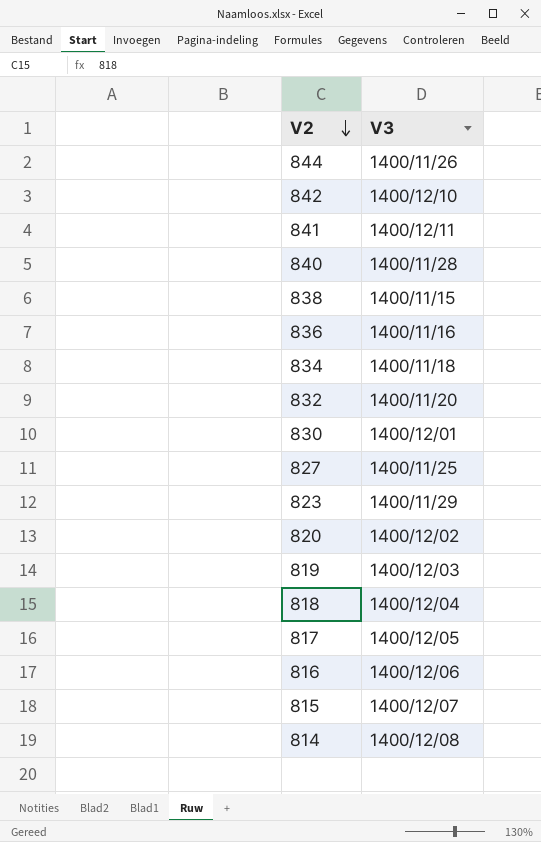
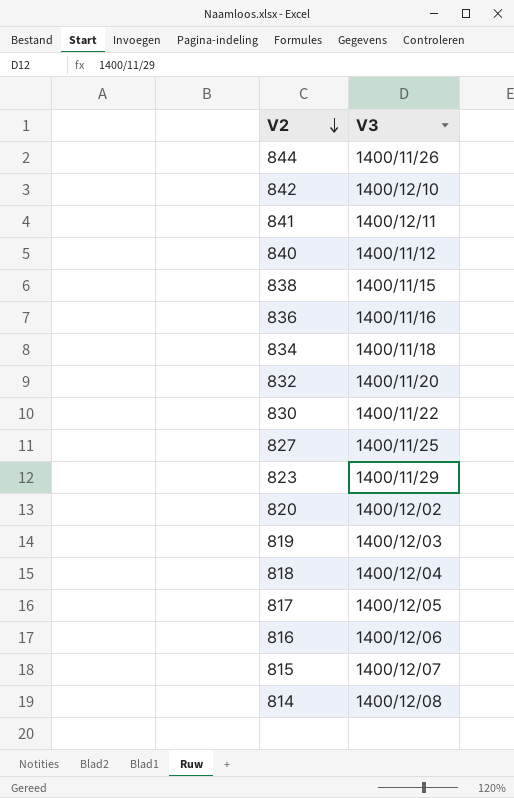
840 | V3: 1400/11/28 -> 1400/11/12
830 | V3: 1400/12/01 -> 1400/11/22

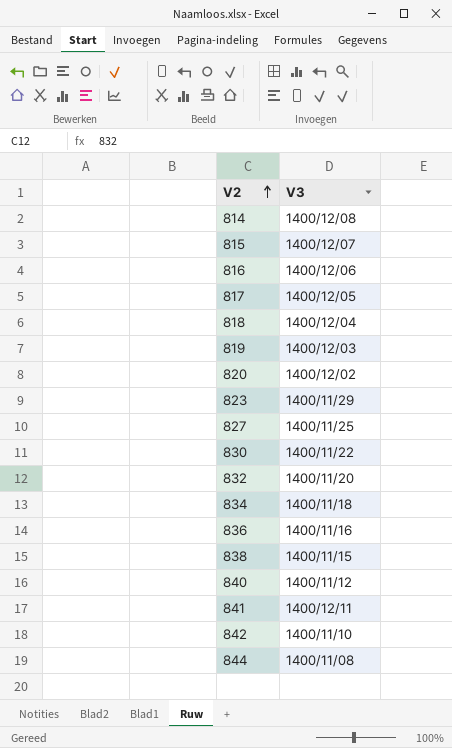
row order: V2 descending -> V2 ascending
842 | V3: 1400/12/10 -> 1400/11/10
844 | V3: 1400/11/26 -> 1400/11/08

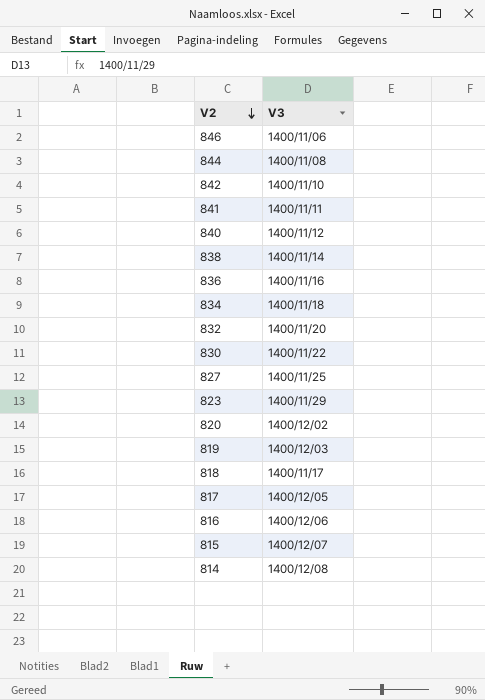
row order: V2 ascending -> V2 descending
row 846: none -> 1400/11/06
841 | V3: 1400/12/11 -> 1400/11/11
838 | V3: 1400/11/15 -> 1400/11/14
818 | V3: 1400/12/04 -> 1400/11/17

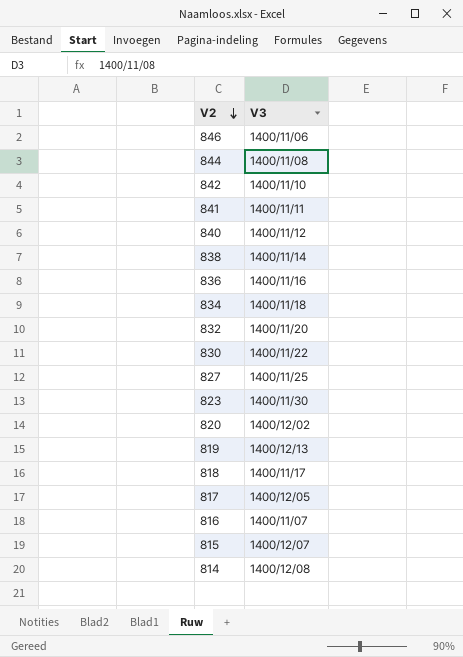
823 | V3: 1400/11/29 -> 1400/11/30
819 | V3: 1400/12/03 -> 1400/12/13
816 | V3: 1400/12/06 -> 1400/11/07

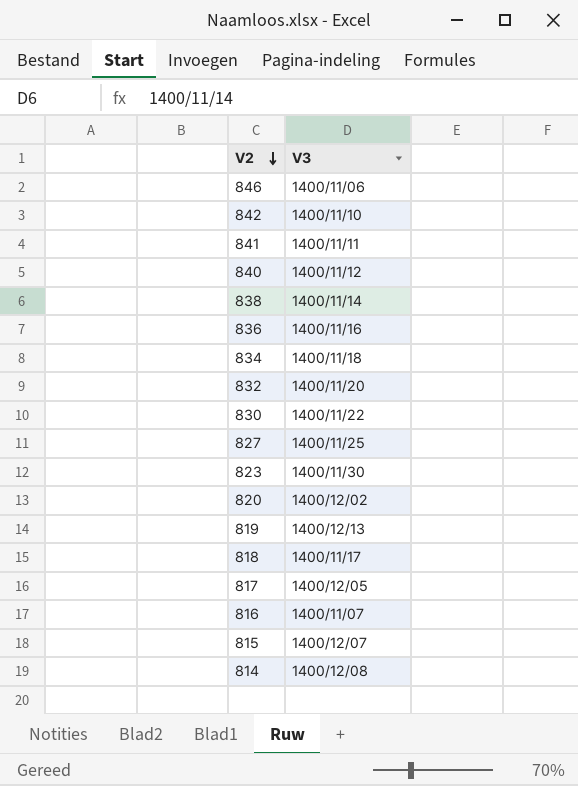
row 844: 1400/11/08 -> none

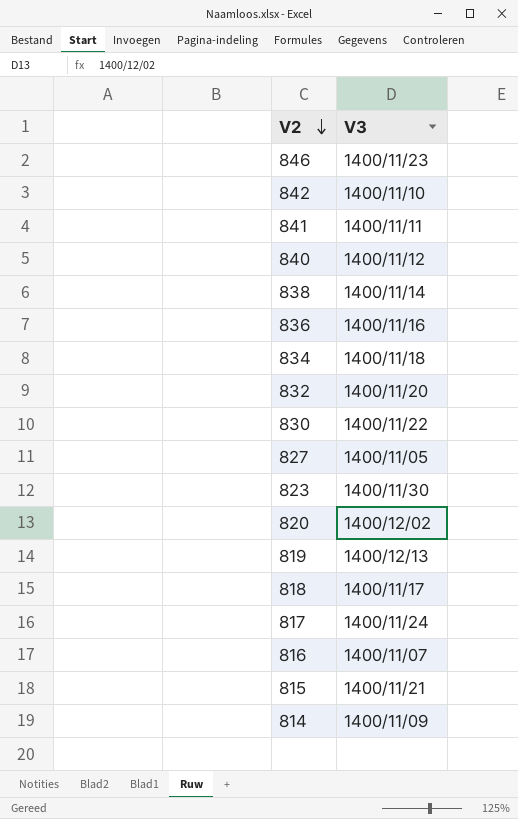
846 | V3: 1400/11/06 -> 1400/11/23
827 | V3: 1400/11/25 -> 1400/11/05
817 | V3: 1400/12/05 -> 1400/11/24
815 | V3: 1400/12/07 -> 1400/11/21
814 | V3: 1400/12/08 -> 1400/11/09

